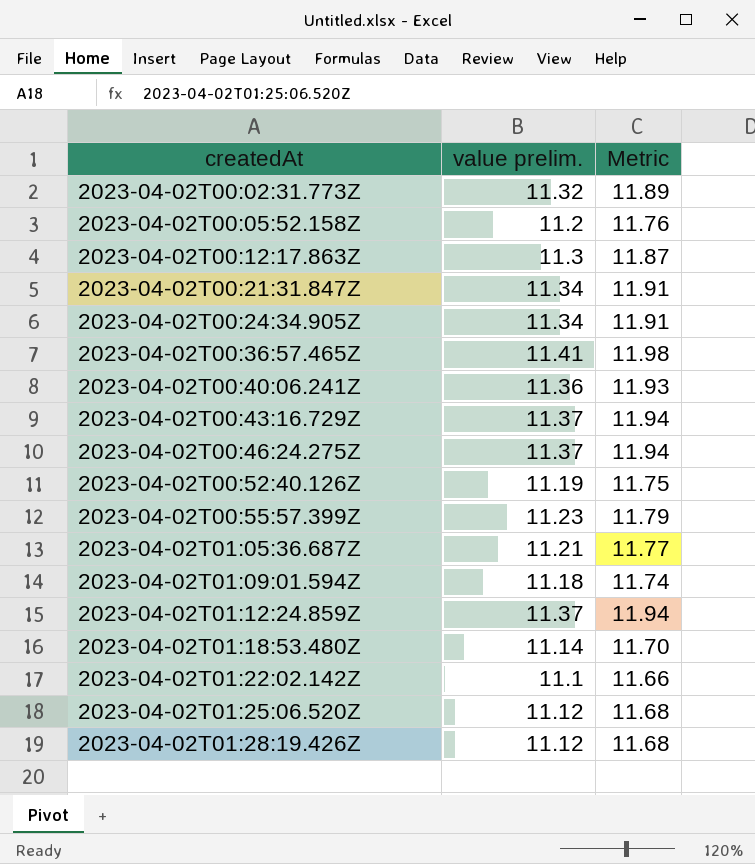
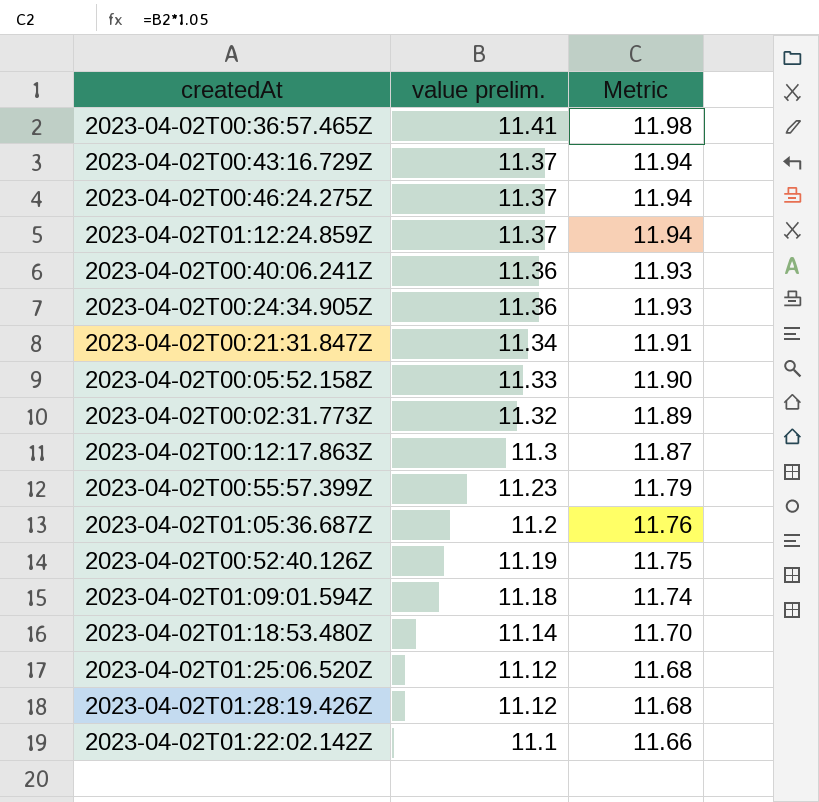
row order: createdAt ascending -> value prelim. descending
2023-04-02T00:24:34.905Z | value prelim.: 11.34 -> 11.36
2023-04-02T00:24:34.905Z | Metric: 11.91 -> 11.93
2023-04-02T00:05:52.158Z | value prelim.: 11.2 -> 11.33
2023-04-02T00:05:52.158Z | Metric: 11.76 -> 11.90
2023-04-02T01:05:36.687Z | value prelim.: 11.21 -> 11.2
2023-04-02T01:05:36.687Z | Metric: 11.77 -> 11.76

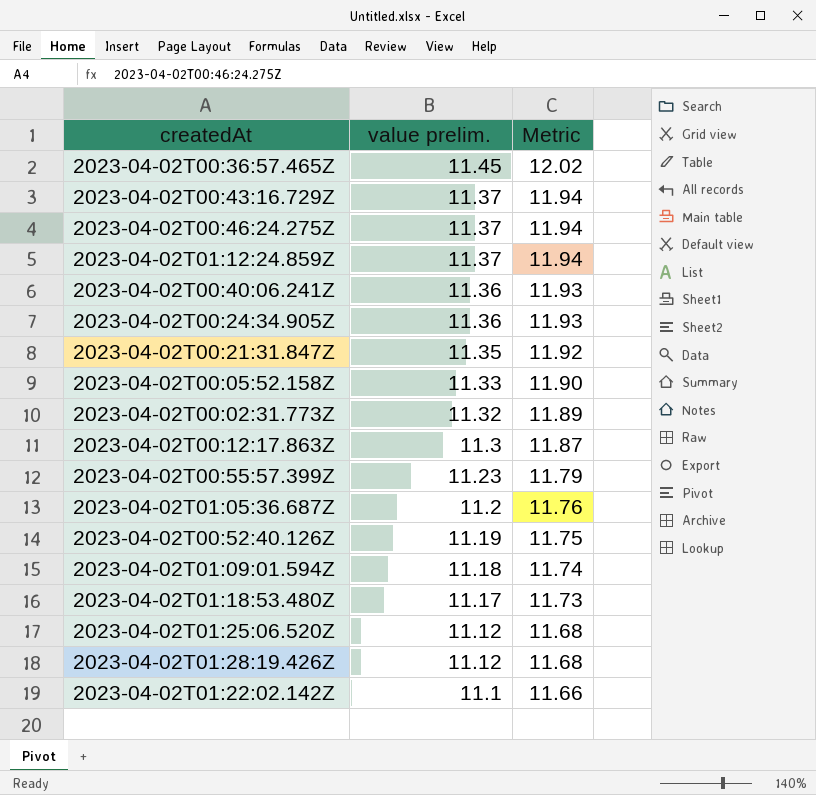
2023-04-02T00:36:57.465Z | value prelim.: 11.41 -> 11.45
2023-04-02T00:36:57.465Z | Metric: 11.98 -> 12.02
2023-04-02T00:21:31.847Z | value prelim.: 11.34 -> 11.35
2023-04-02T00:21:31.847Z | Metric: 11.91 -> 11.92
2023-04-02T01:18:53.480Z | value prelim.: 11.14 -> 11.17
2023-04-02T01:18:53.480Z | Metric: 11.70 -> 11.73

